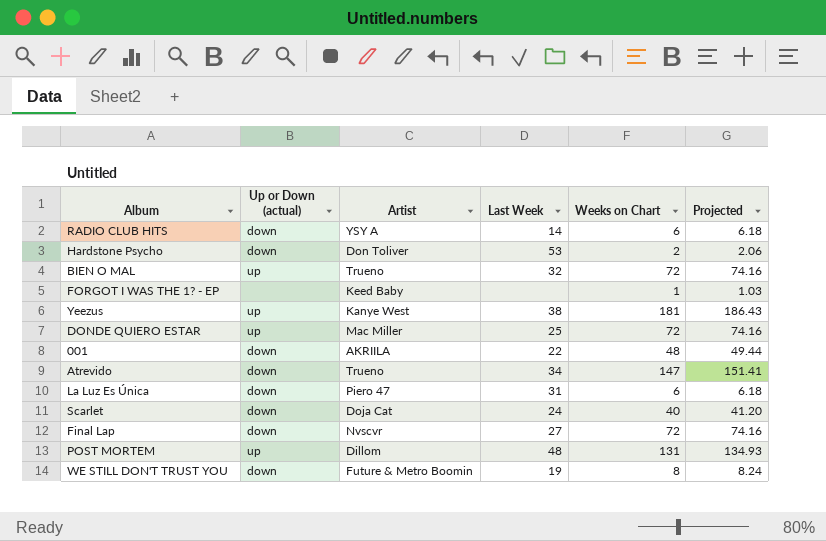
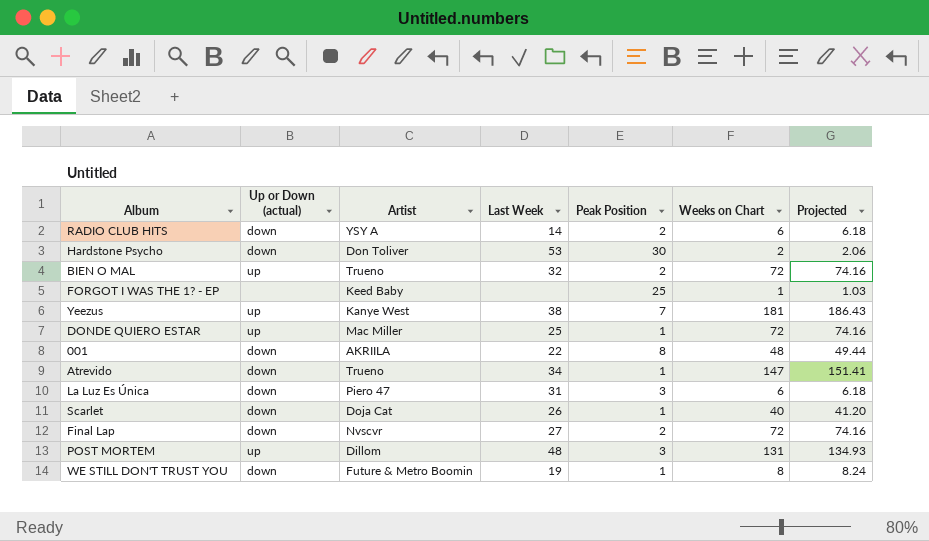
column Peak Position | position: none -> 5
Scarlet | Last Week: 24 -> 26

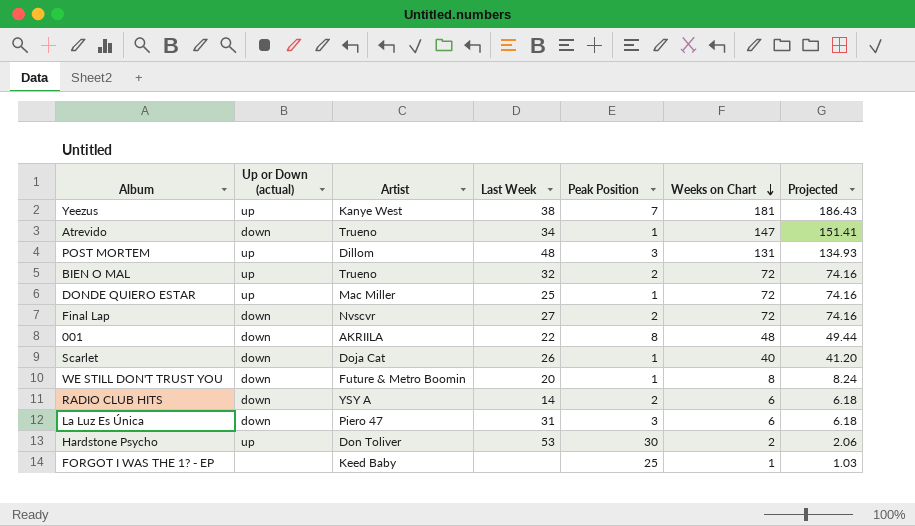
row order: none -> Weeks on Chart descending
WE STILL DON'T TRUST YOU | Last Week: 19 -> 20
Hardstone Psycho | Up or Down (actual): down -> up

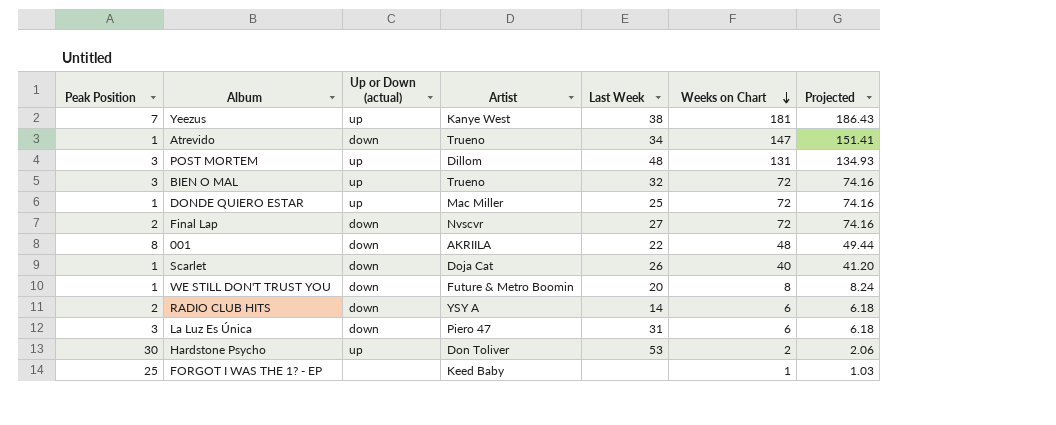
column Peak Position | position: 5 -> 1
BIEN O MAL | Peak Position: 2 -> 3

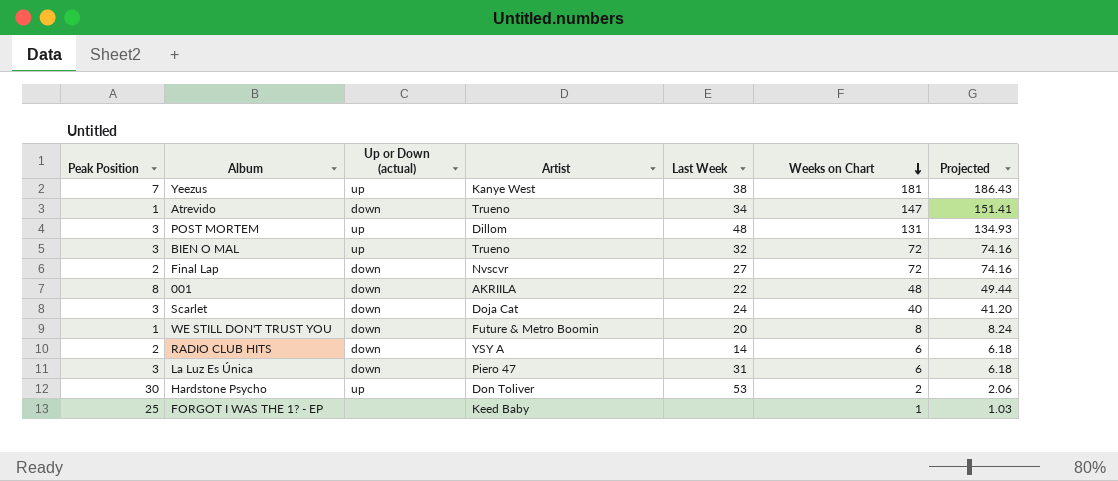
row DONDE QUIERO ESTAR: 1 | up | Mac Miller | 25 | 72 | 74.16 -> none
Scarlet | Peak Position: 1 -> 3
Scarlet | Last Week: 26 -> 24

